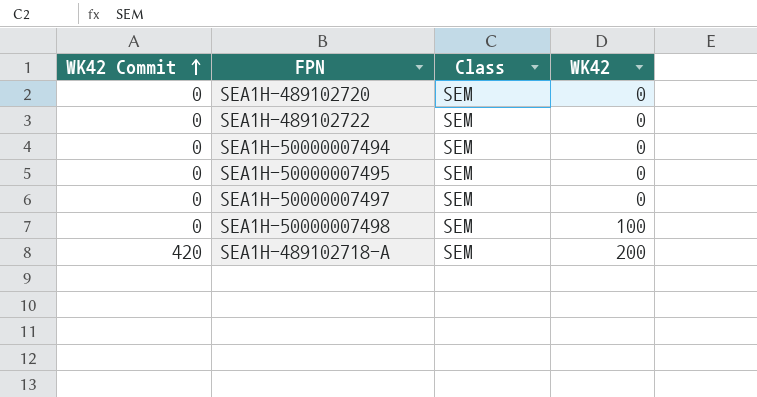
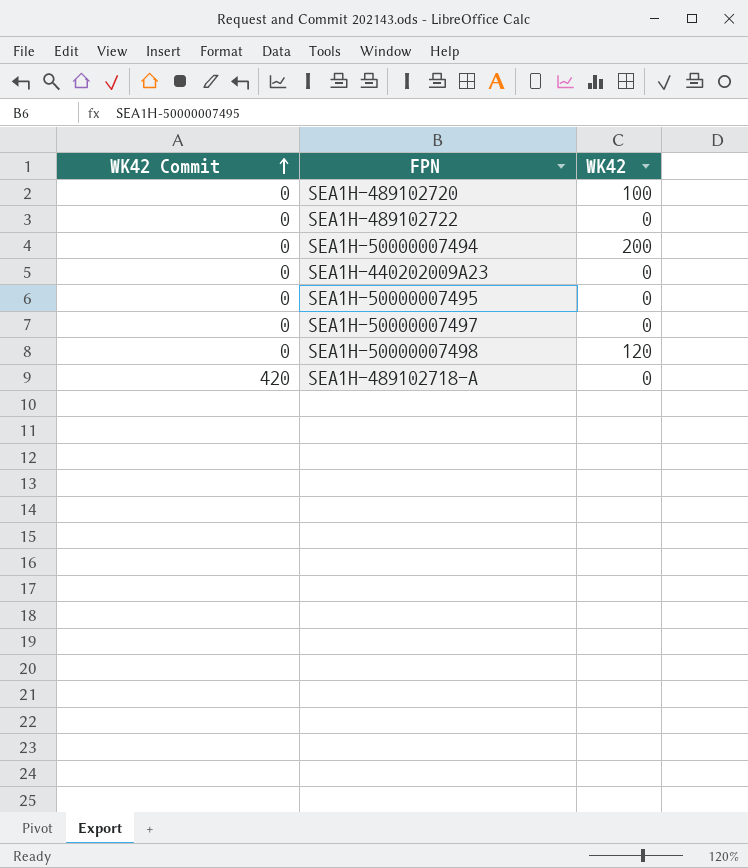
column Class | position: 3 -> none
SEA1H-489102720 | WK42: 0 -> 100
SEA1H-50000007494 | WK42: 0 -> 200
row SEA1H-440202009A23: none -> 0 | 0
SEA1H-50000007498 | WK42: 100 -> 120
SEA1H-489102718-A | WK42: 200 -> 0

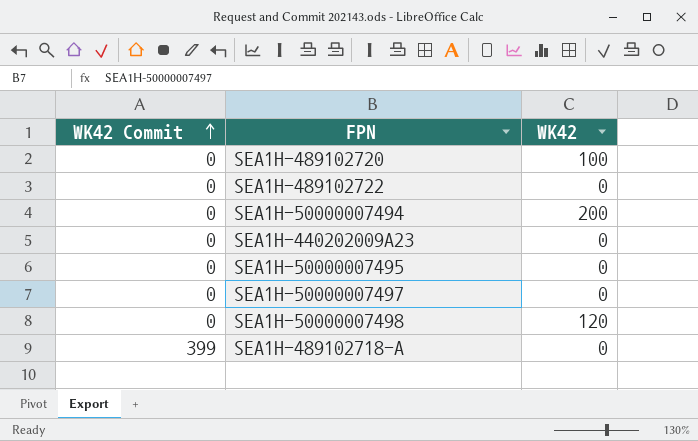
SEA1H-489102718-A | WK42 Commit: 420 -> 399

